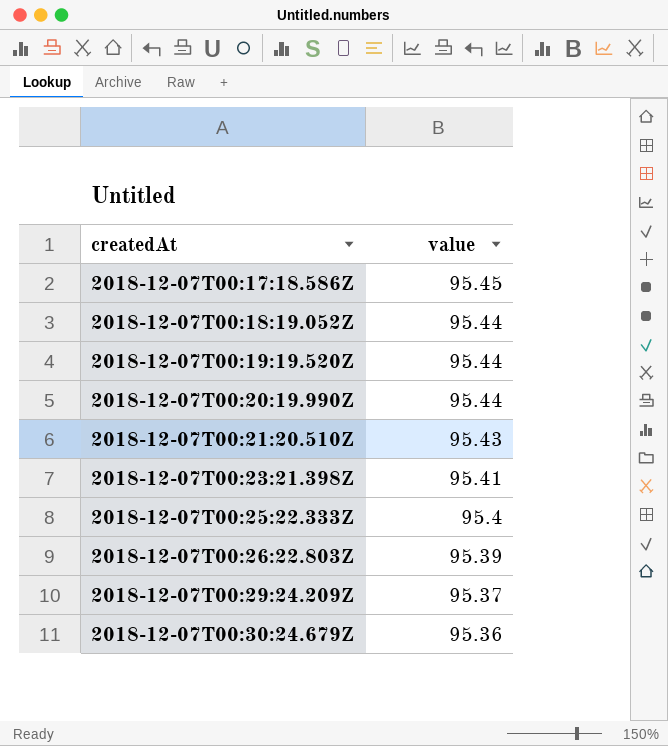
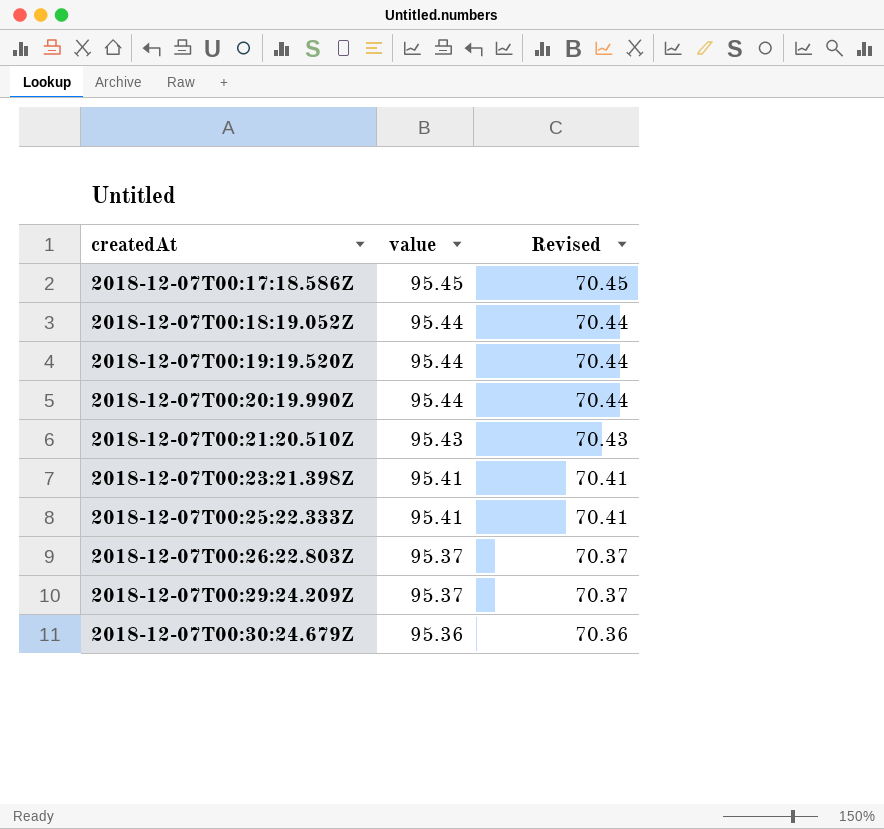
column Revised | formula: none -> [value] - 25
2018-12-07T00:25:22.333Z | value: 95.4 -> 95.41
2018-12-07T00:26:22.803Z | value: 95.39 -> 95.37

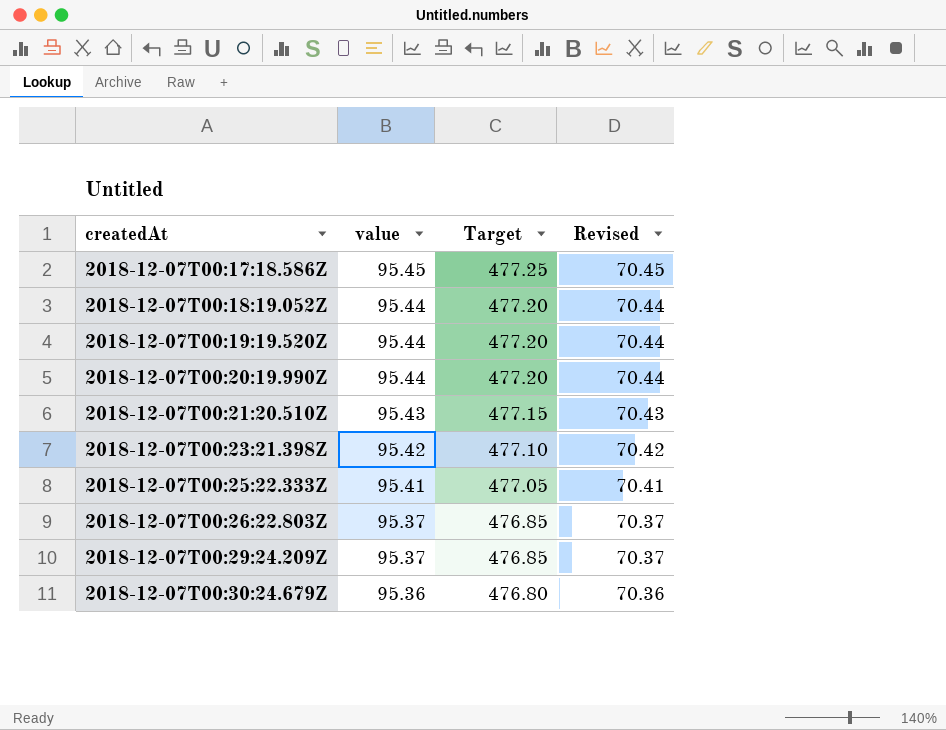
column Target | formula: none -> [value] * 5
2018-12-07T00:23:21.398Z | value: 95.41 -> 95.42
2018-12-07T00:23:21.398Z | Revised: 70.41 -> 70.42

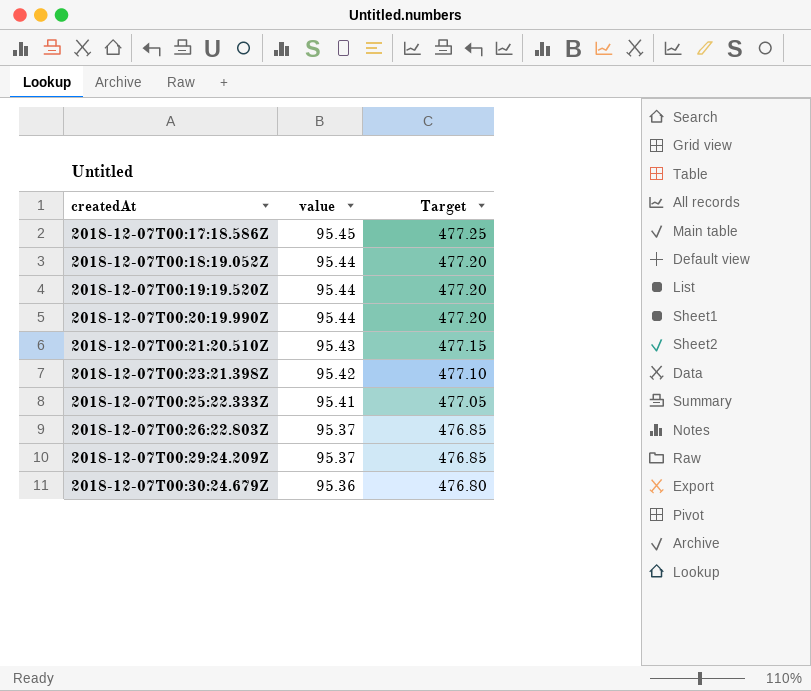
column Revised | formula: [value] - 25 -> none

